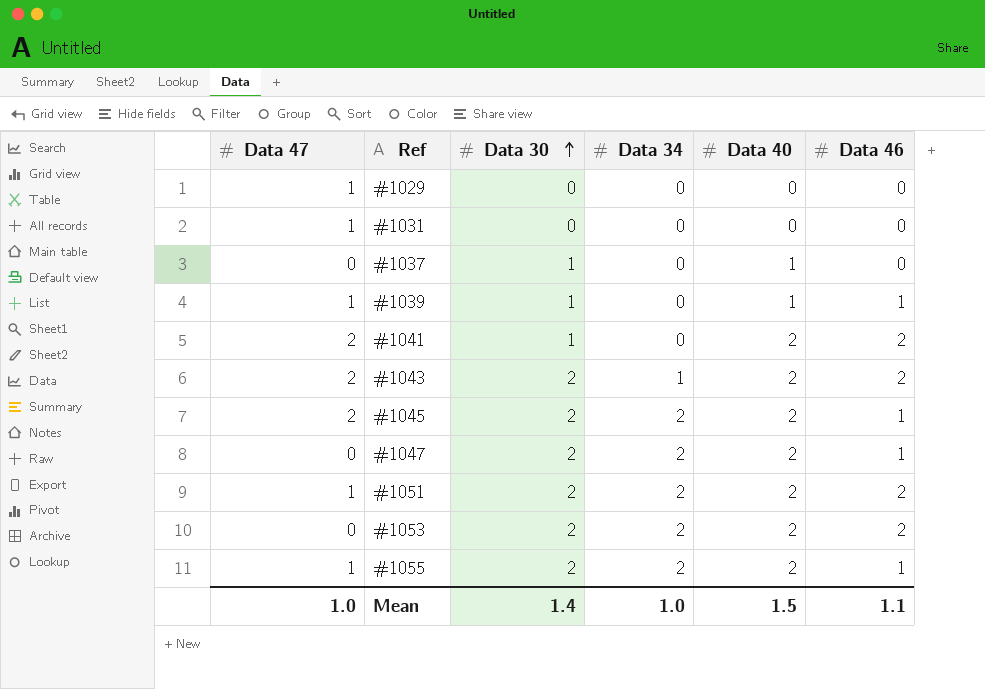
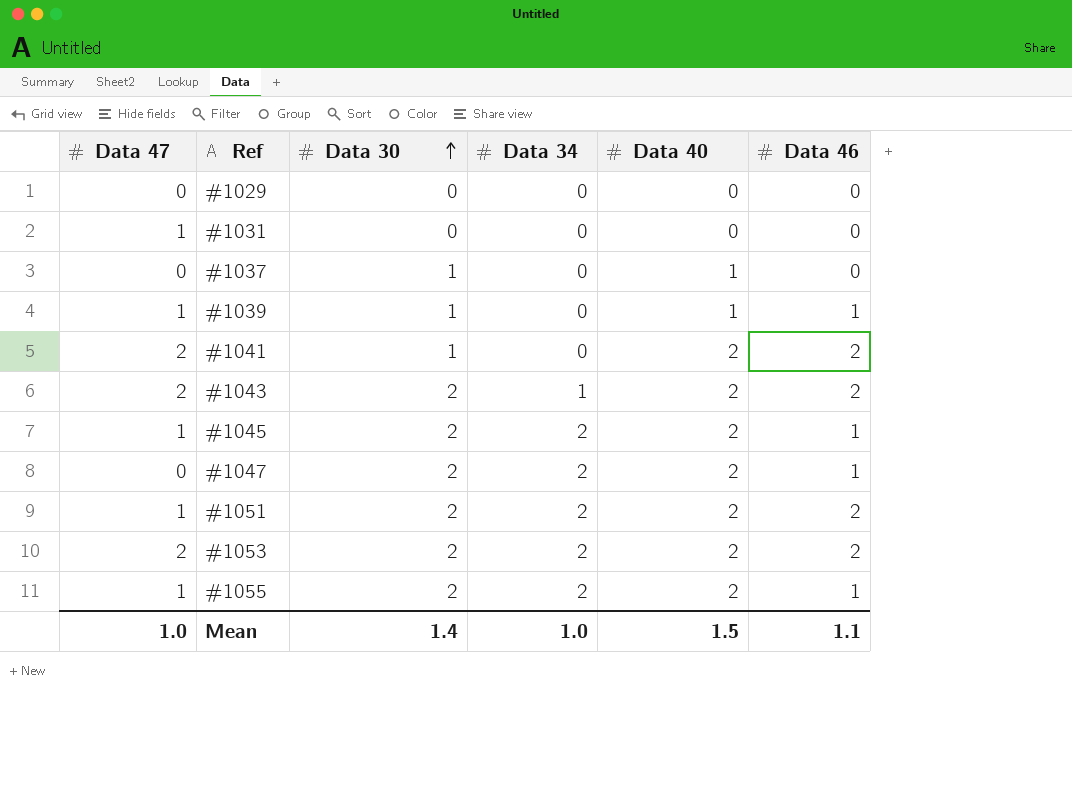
#1029 | Data 47: 1 -> 0
#1045 | Data 47: 2 -> 1
#1053 | Data 47: 0 -> 2

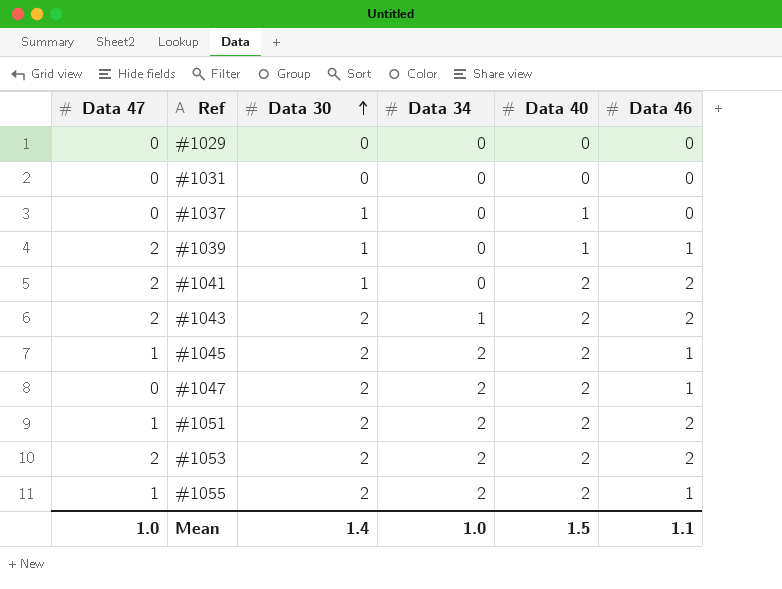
#1031 | Data 47: 1 -> 0
#1039 | Data 47: 1 -> 2

